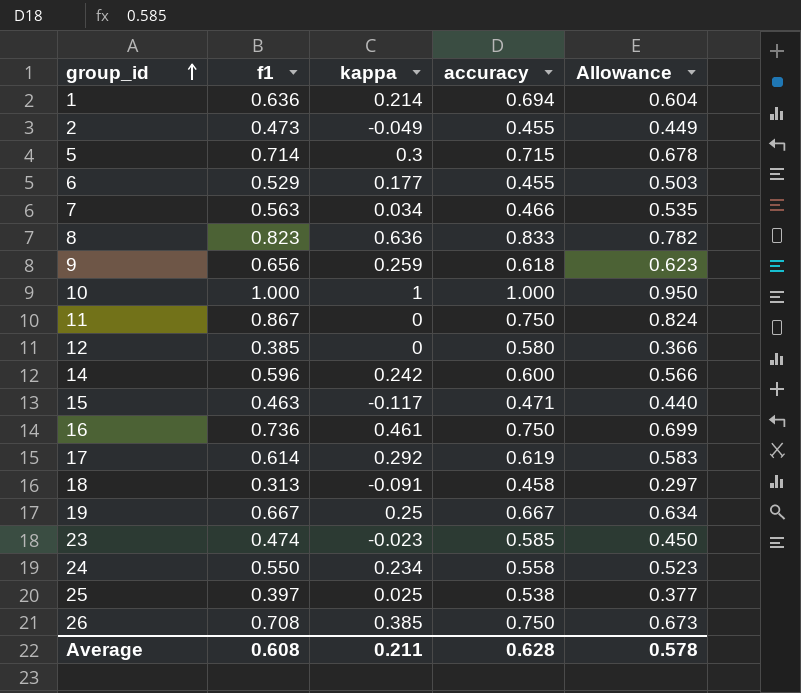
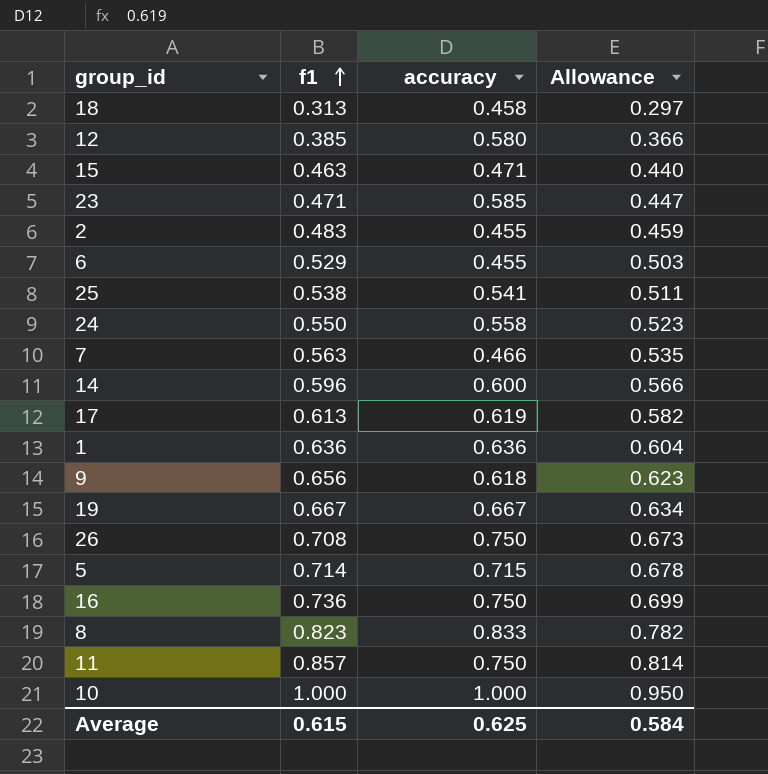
row order: group_id ascending -> f1 ascending
column kappa | position: 3 -> none
23 | f1: 0.474 -> 0.471
23 | Allowance: 0.450 -> 0.447
2 | f1: 0.473 -> 0.483
2 | Allowance: 0.449 -> 0.459
25 | f1: 0.397 -> 0.538
25 | accuracy: 0.538 -> 0.541
25 | Allowance: 0.377 -> 0.511
17 | f1: 0.614 -> 0.613
17 | Allowance: 0.583 -> 0.582
1 | accuracy: 0.694 -> 0.636
11 | f1: 0.867 -> 0.857
11 | Allowance: 0.824 -> 0.814
Average | f1: 0.608 -> 0.615
Average | accuracy: 0.628 -> 0.625
Average | Allowance: 0.578 -> 0.584

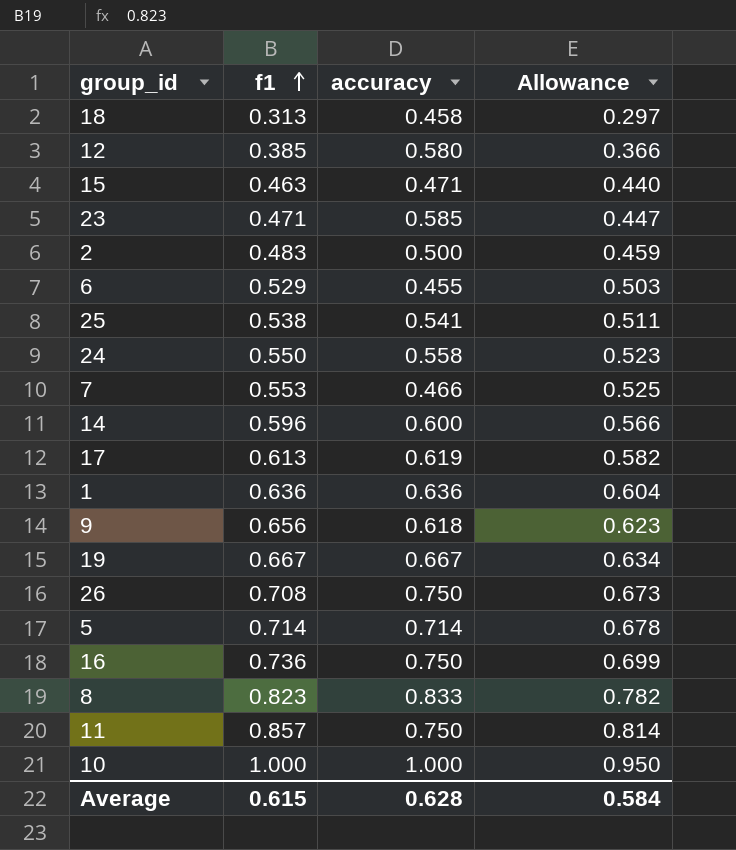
2 | accuracy: 0.455 -> 0.500
7 | f1: 0.563 -> 0.553
7 | Allowance: 0.535 -> 0.525
5 | accuracy: 0.715 -> 0.714
Average | accuracy: 0.625 -> 0.628

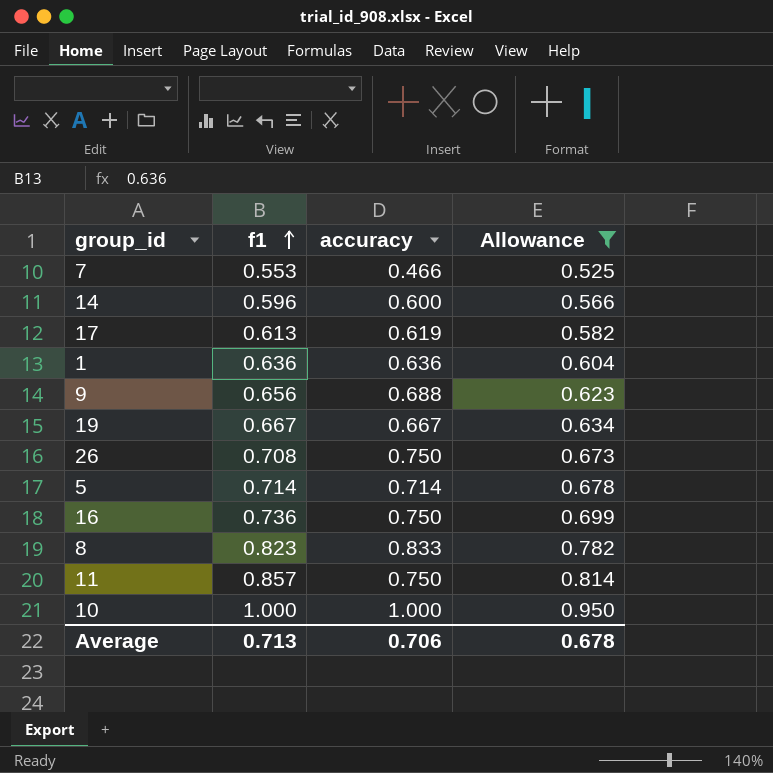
filter: none -> Allowance >= 0.525
9 | accuracy: 0.618 -> 0.688
Average | f1: 0.615 -> 0.713
Average | accuracy: 0.628 -> 0.706
Average | Allowance: 0.584 -> 0.678

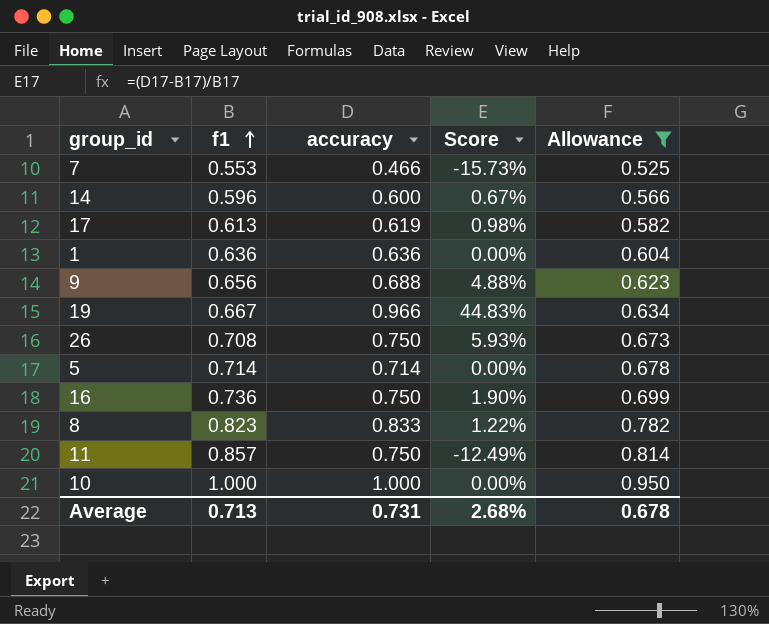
column Score | formula: none -> ([accuracy] - [f1]) / [f1]
19 | accuracy: 0.667 -> 0.966
Average | accuracy: 0.706 -> 0.731

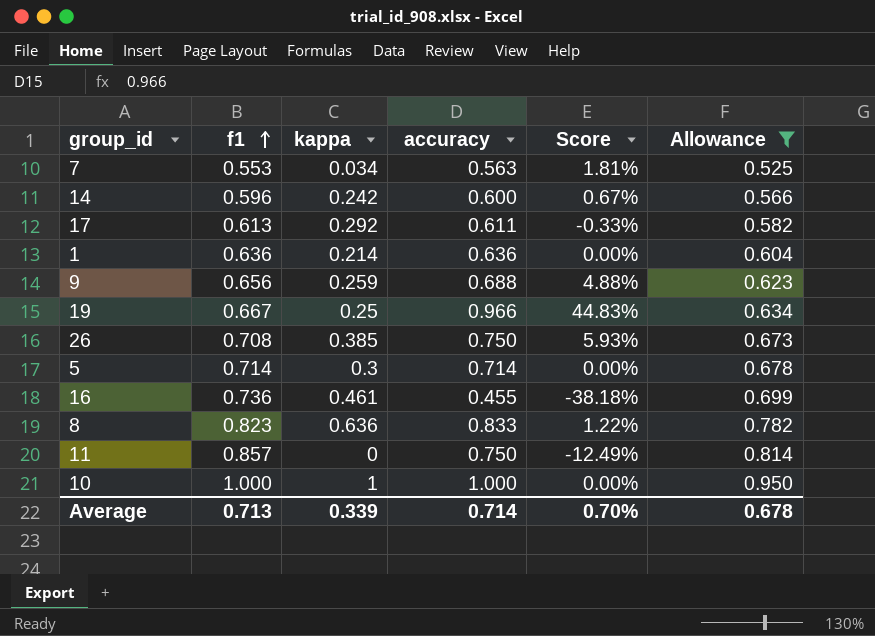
column kappa | position: none -> 3
7 | accuracy: 0.466 -> 0.563
7 | Score: -15.73% -> 1.81%
17 | accuracy: 0.619 -> 0.611
17 | Score: 0.98% -> -0.33%
16 | accuracy: 0.750 -> 0.455
16 | Score: 1.90% -> -38.18%
Average | accuracy: 0.731 -> 0.714
Average | Score: 2.68% -> 0.70%

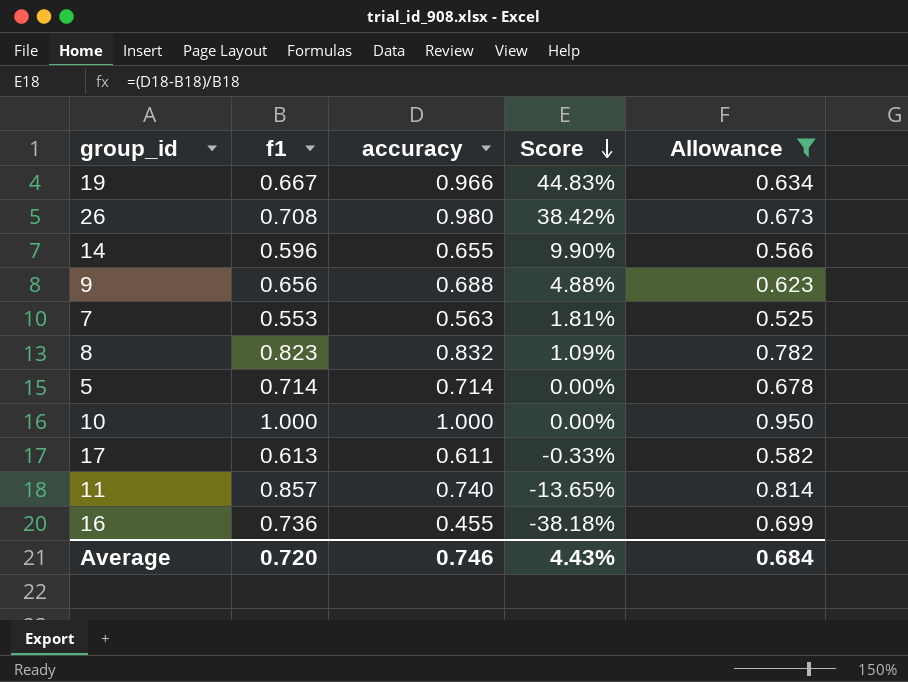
row order: f1 ascending -> Score descending
column kappa | position: 3 -> none
row 1: 0.636 | 0.214 | 0.636 | 0.00% | 0.604 -> none
26 | accuracy: 0.750 -> 0.980
26 | Score: 5.93% -> 38.42%
14 | accuracy: 0.600 -> 0.655
14 | Score: 0.67% -> 9.90%
8 | accuracy: 0.833 -> 0.832
8 | Score: 1.22% -> 1.09%
11 | accuracy: 0.750 -> 0.740
11 | Score: -12.49% -> -13.65%
Average | f1: 0.713 -> 0.720
Average | accuracy: 0.714 -> 0.746
Average | Score: 0.70% -> 4.43%
Average | Allowance: 0.678 -> 0.684

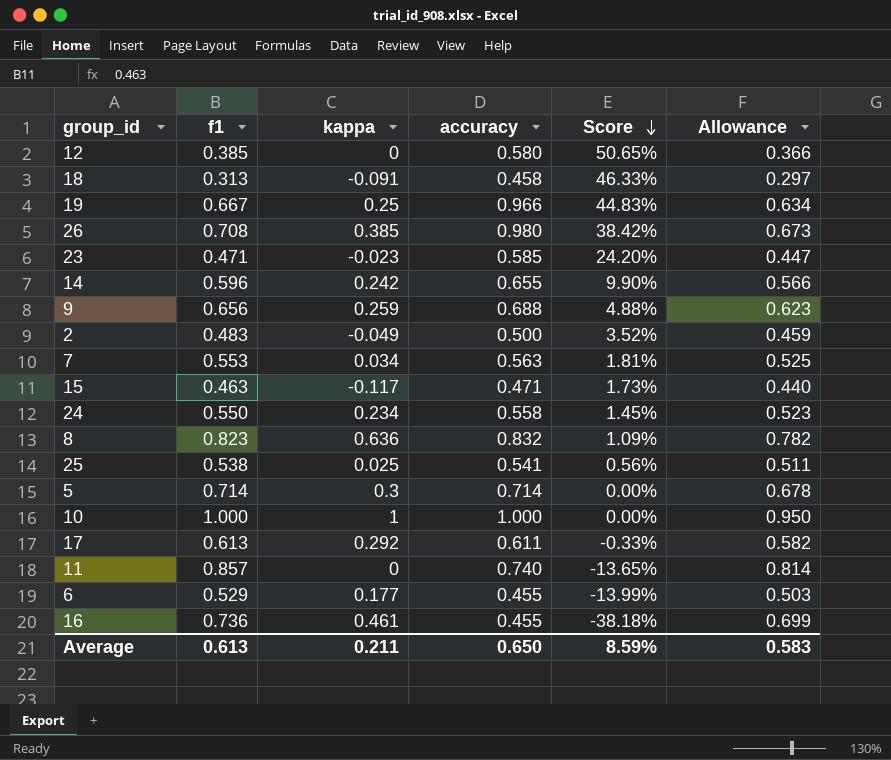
filter: Allowance >= 0.525 -> none
column kappa | position: none -> 3
Average | f1: 0.720 -> 0.613
Average | accuracy: 0.746 -> 0.650
Average | Score: 4.43% -> 8.59%
Average | Allowance: 0.684 -> 0.583

